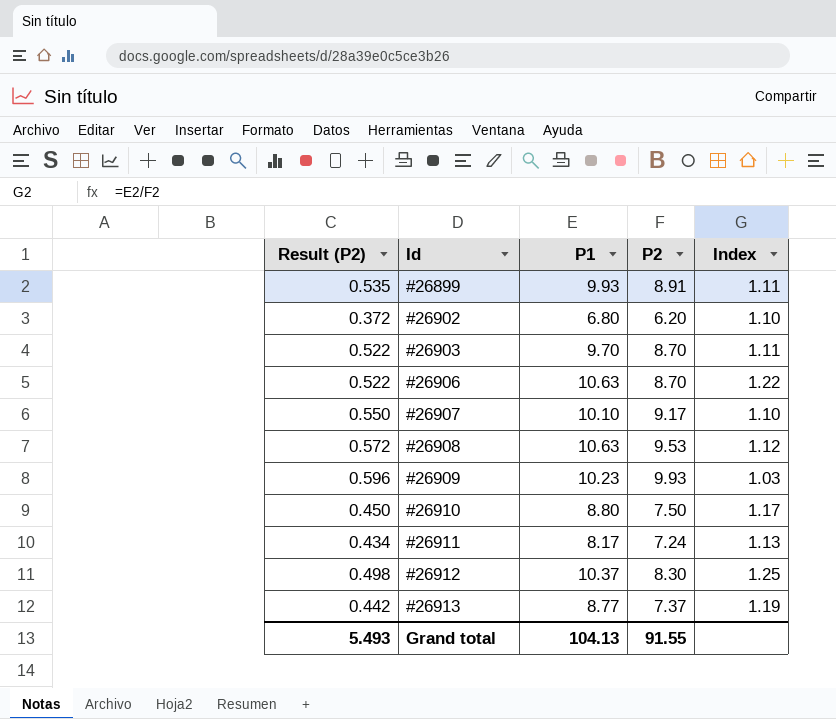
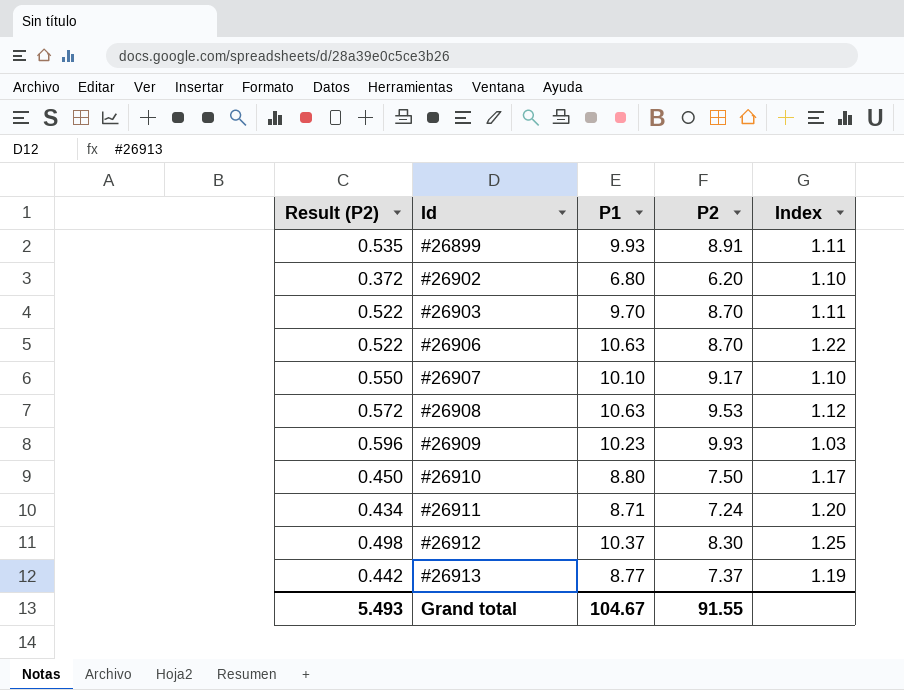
#26911 | P1: 8.17 -> 8.71
#26911 | Index: 1.13 -> 1.20
Grand total | P1: 104.13 -> 104.67

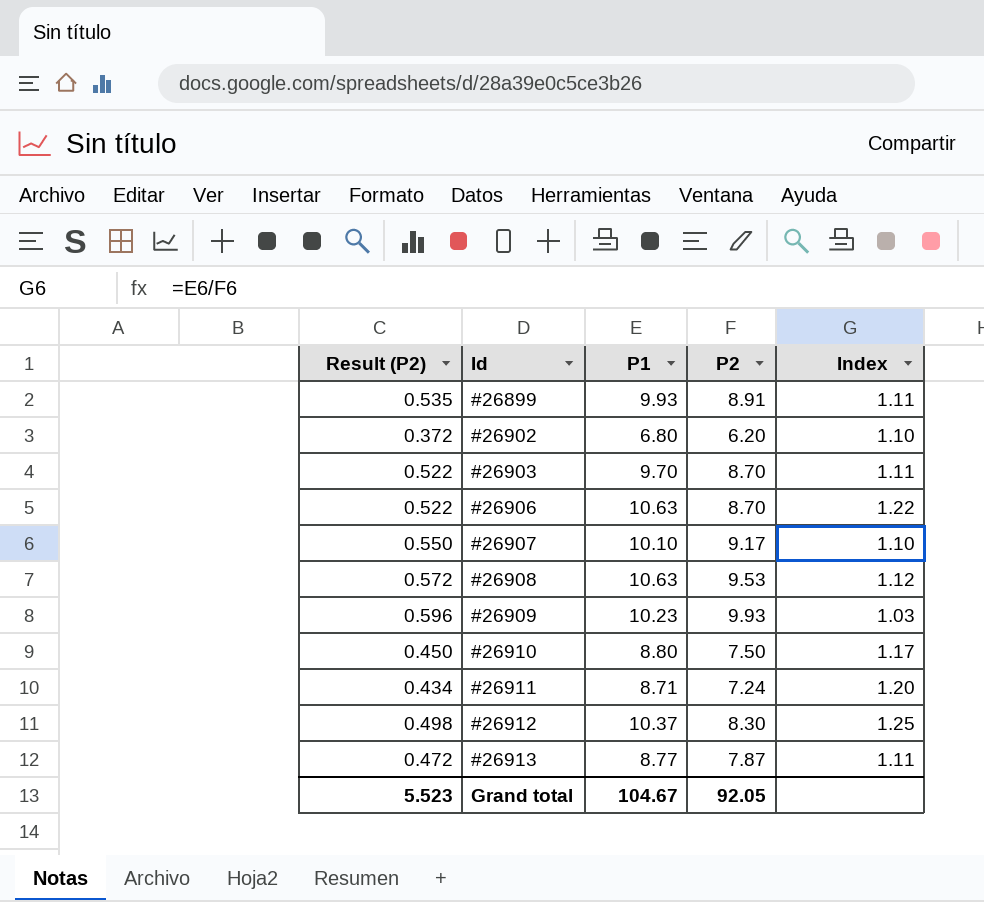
#26913 | Result (P2): 0.442 -> 0.472
#26913 | P2: 7.37 -> 7.87
#26913 | Index: 1.19 -> 1.11
Grand total | Result (P2): 5.493 -> 5.523
Grand total | P2: 91.55 -> 92.05

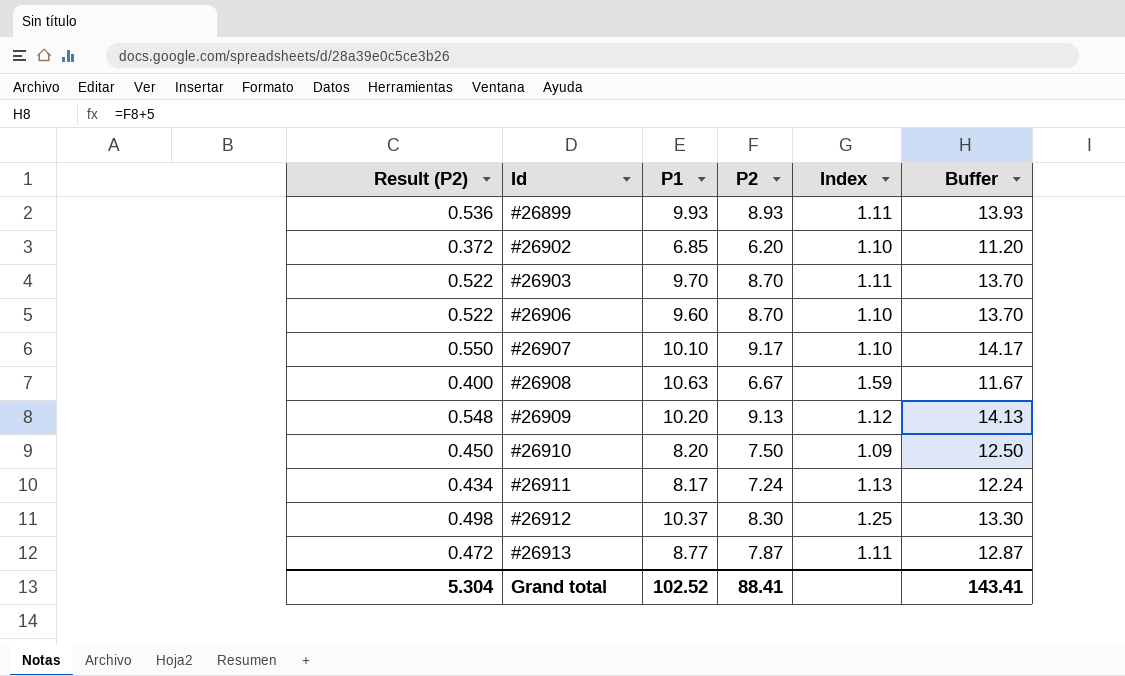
column Buffer | formula: none -> [P2] + 5
#26899 | Result (P2): 0.535 -> 0.536
#26899 | P2: 8.91 -> 8.93
#26902 | P1: 6.80 -> 6.85
#26906 | P1: 10.63 -> 9.60
#26906 | Index: 1.22 -> 1.10
#26908 | Result (P2): 0.572 -> 0.400
#26908 | P2: 9.53 -> 6.67
#26908 | Index: 1.12 -> 1.59
#26909 | Result (P2): 0.596 -> 0.548
#26909 | P1: 10.23 -> 10.20
#26909 | P2: 9.93 -> 9.13
#26909 | Index: 1.03 -> 1.12
#26910 | P1: 8.80 -> 8.20
#26910 | Index: 1.17 -> 1.09
#26911 | P1: 8.71 -> 8.17
#26911 | Index: 1.20 -> 1.13
Grand total | Result (P2): 5.523 -> 5.304
Grand total | P1: 104.67 -> 102.52
Grand total | P2: 92.05 -> 88.41

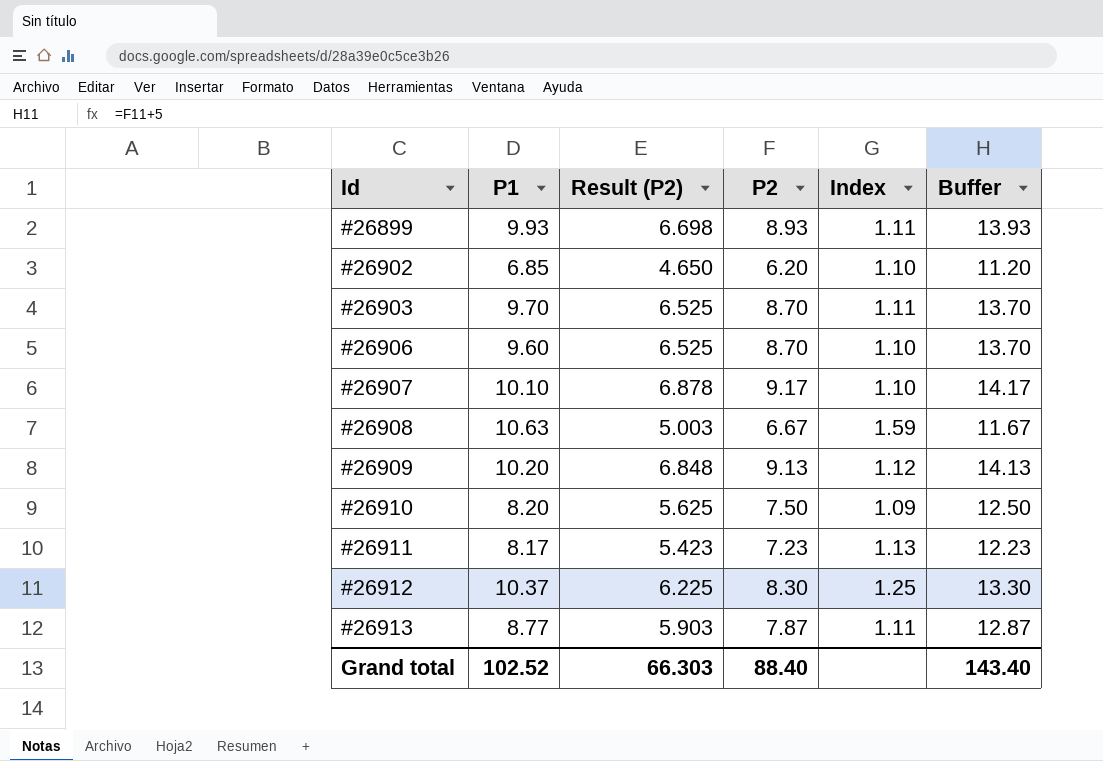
column Result (P2) | formula: [P2] * 0.06 -> [P2] * 0.75
column Result (P2) | position: 1 -> 3
#26911 | P2: 7.24 -> 7.23
#26911 | Buffer: 12.24 -> 12.23
Grand total | Result (P2): 5.304 -> 66.303
Grand total | P2: 88.41 -> 88.40
Grand total | Buffer: 143.41 -> 143.40

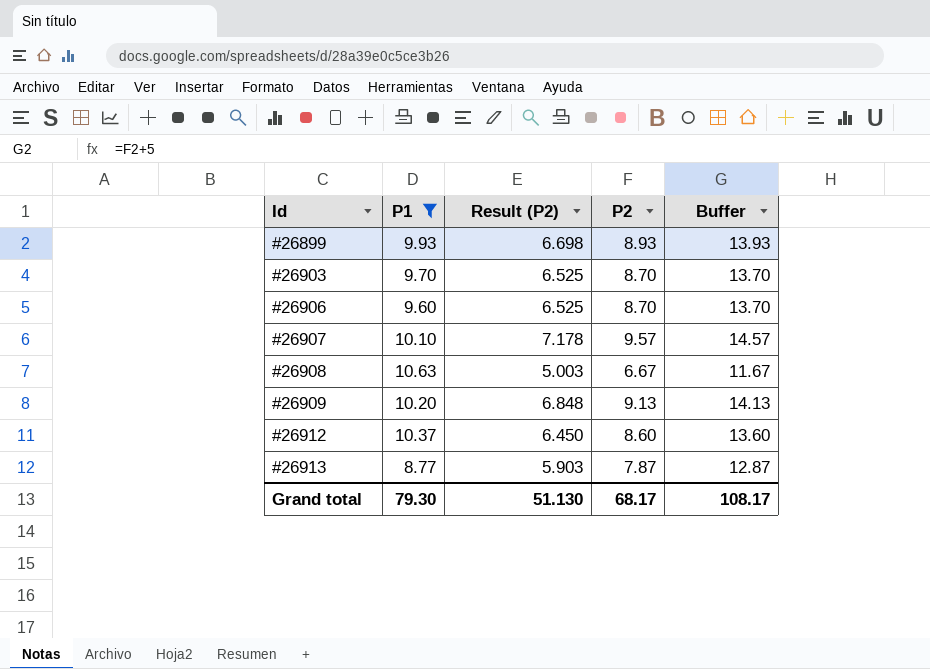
filter: none -> P1 >= 8.77
column Index | formula: [P1] / [P2] -> none
#26907 | Result (P2): 6.878 -> 7.178
#26907 | P2: 9.17 -> 9.57
#26907 | Buffer: 14.17 -> 14.57
#26912 | Result (P2): 6.225 -> 6.450
#26912 | P2: 8.30 -> 8.60
#26912 | Buffer: 13.30 -> 13.60
Grand total | P1: 102.52 -> 79.30
Grand total | Result (P2): 66.303 -> 51.130
Grand total | P2: 88.40 -> 68.17
Grand total | Buffer: 143.40 -> 108.17

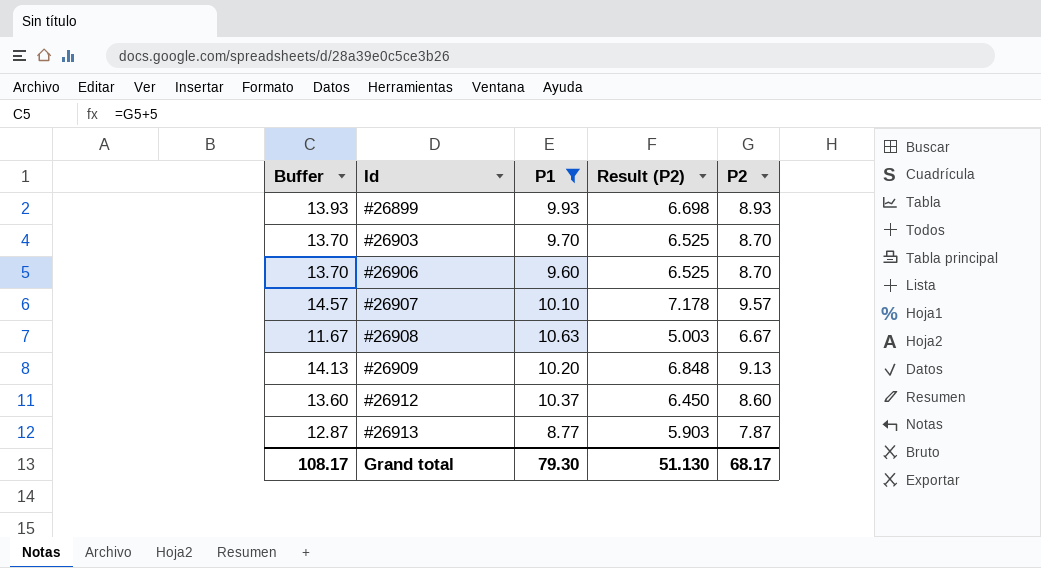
column Buffer | position: 5 -> 1

